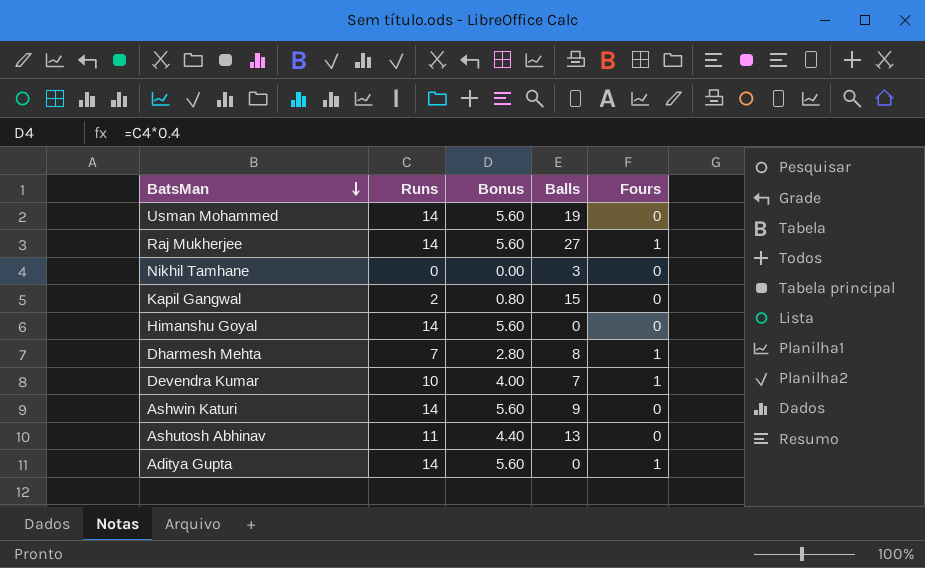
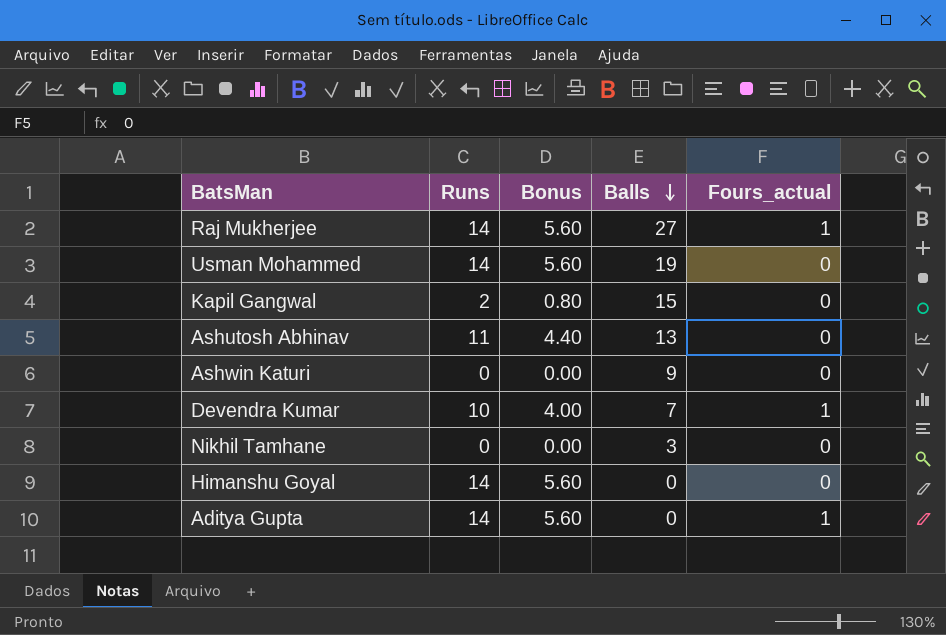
row order: BatsMan descending -> Balls descending
column name: Fours -> Fours_actual
row Dharmesh Mehta: 7 | 2.80 | 8 | 1 -> none
Ashwin Katuri | Runs: 14 -> 0
Ashwin Katuri | Bonus: 5.60 -> 0.00

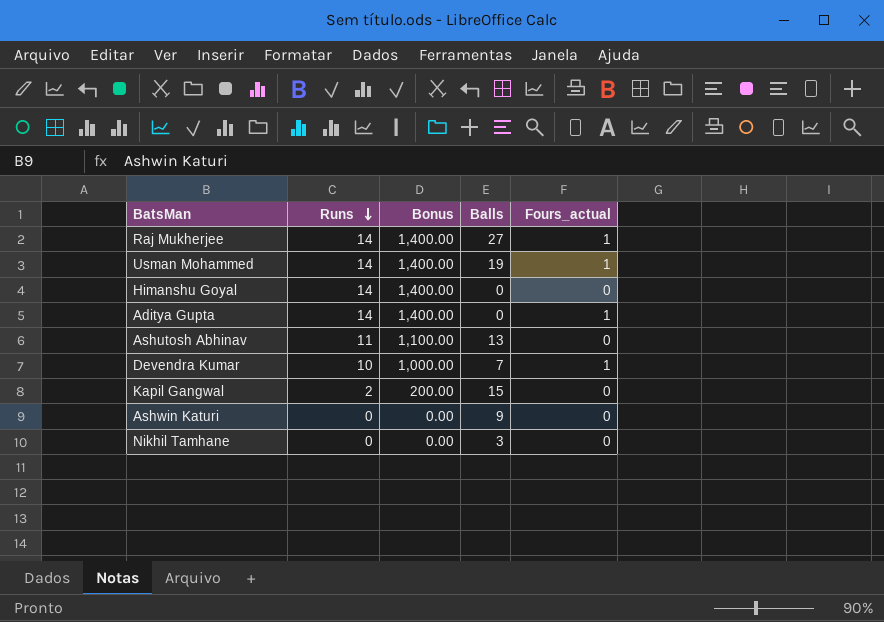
row order: Balls descending -> Runs descending
column Bonus | formula: [Runs] * 0.4 -> [Runs] * 100
Usman Mohammed | Fours_actual: 0 -> 1

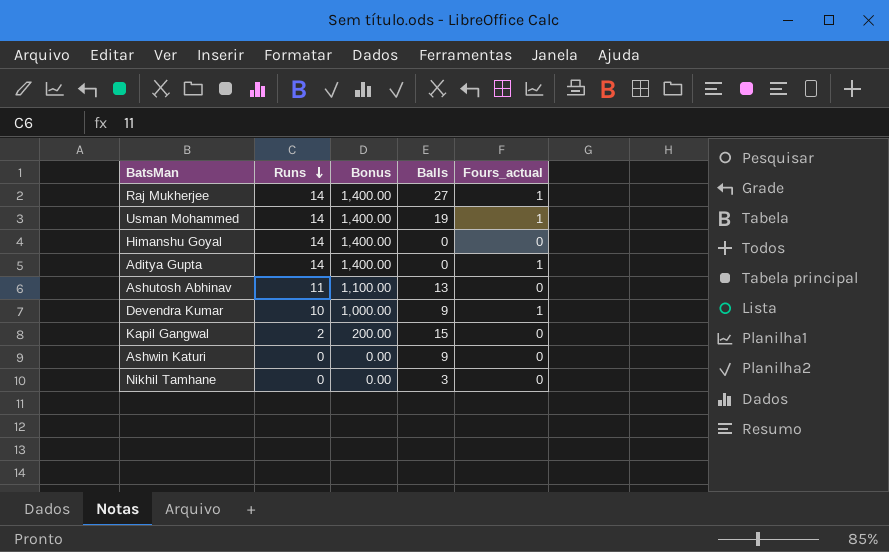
Devendra Kumar | Balls: 7 -> 9

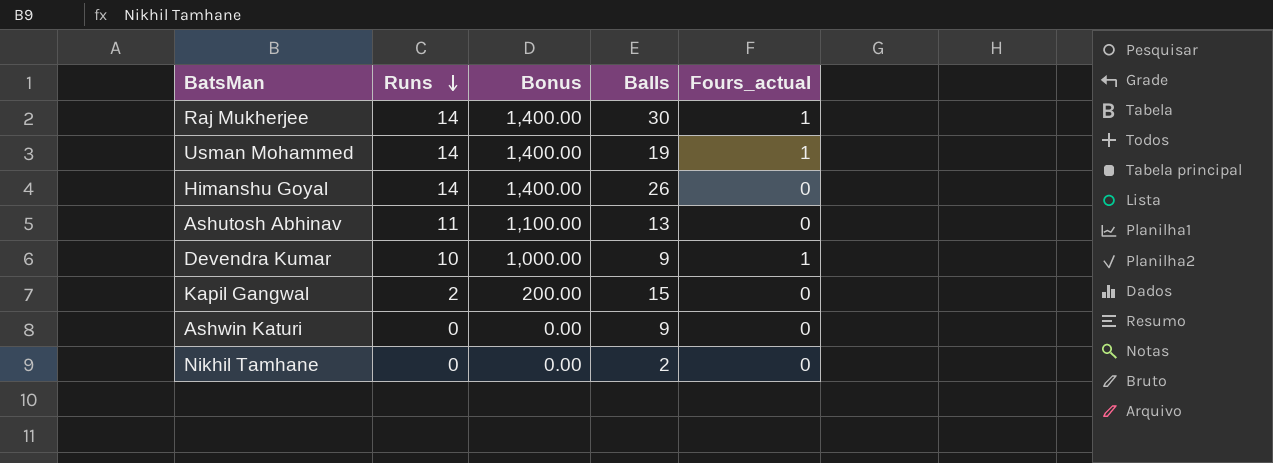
row Aditya Gupta: 14 | 1,400.00 | 0 | 1 -> none
Raj Mukherjee | Balls: 27 -> 30
Himanshu Goyal | Balls: 0 -> 26
Nikhil Tamhane | Balls: 3 -> 2

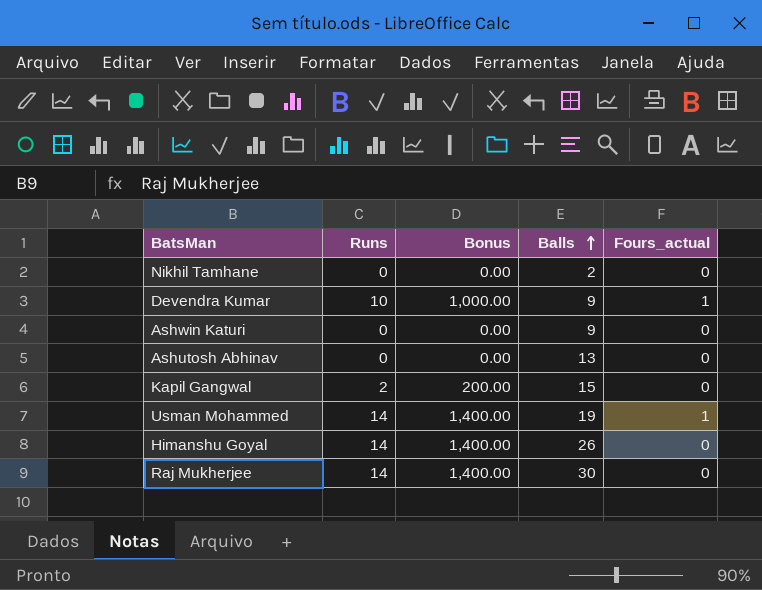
row order: Runs descending -> Balls ascending
Ashutosh Abhinav | Runs: 11 -> 0
Ashutosh Abhinav | Bonus: 1,100.00 -> 0.00
Raj Mukherjee | Fours_actual: 1 -> 0

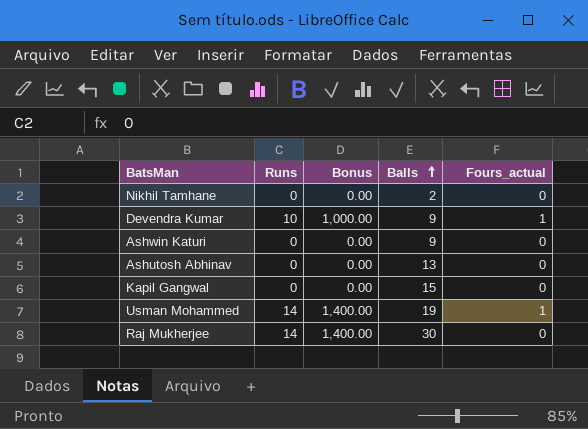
row Himanshu Goyal: 14 | 1,400.00 | 26 | 0 -> none
Kapil Gangwal | Runs: 2 -> 0
Kapil Gangwal | Bonus: 200.00 -> 0.00

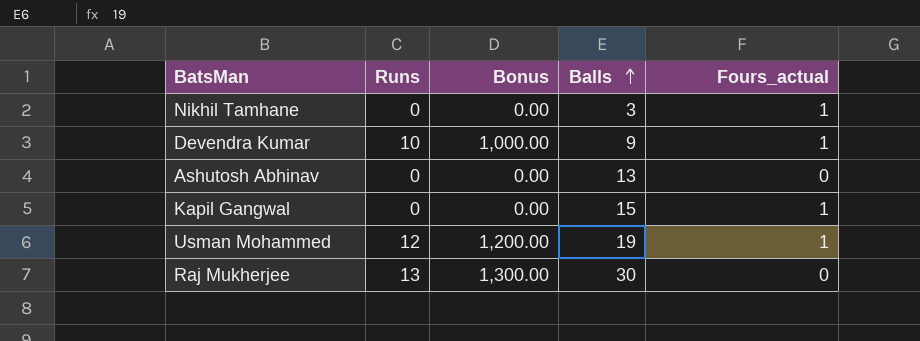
row Ashwin Katuri: 0 | 0.00 | 9 | 0 -> none
Nikhil Tamhane | Balls: 2 -> 3
Nikhil Tamhane | Fours_actual: 0 -> 1
Kapil Gangwal | Fours_actual: 0 -> 1
Usman Mohammed | Runs: 14 -> 12
Usman Mohammed | Bonus: 1,400.00 -> 1,200.00
Raj Mukherjee | Runs: 14 -> 13
Raj Mukherjee | Bonus: 1,400.00 -> 1,300.00

